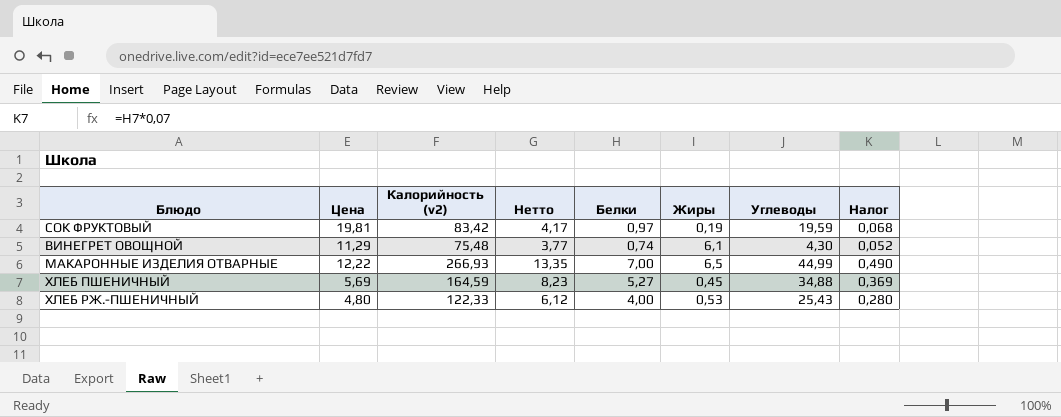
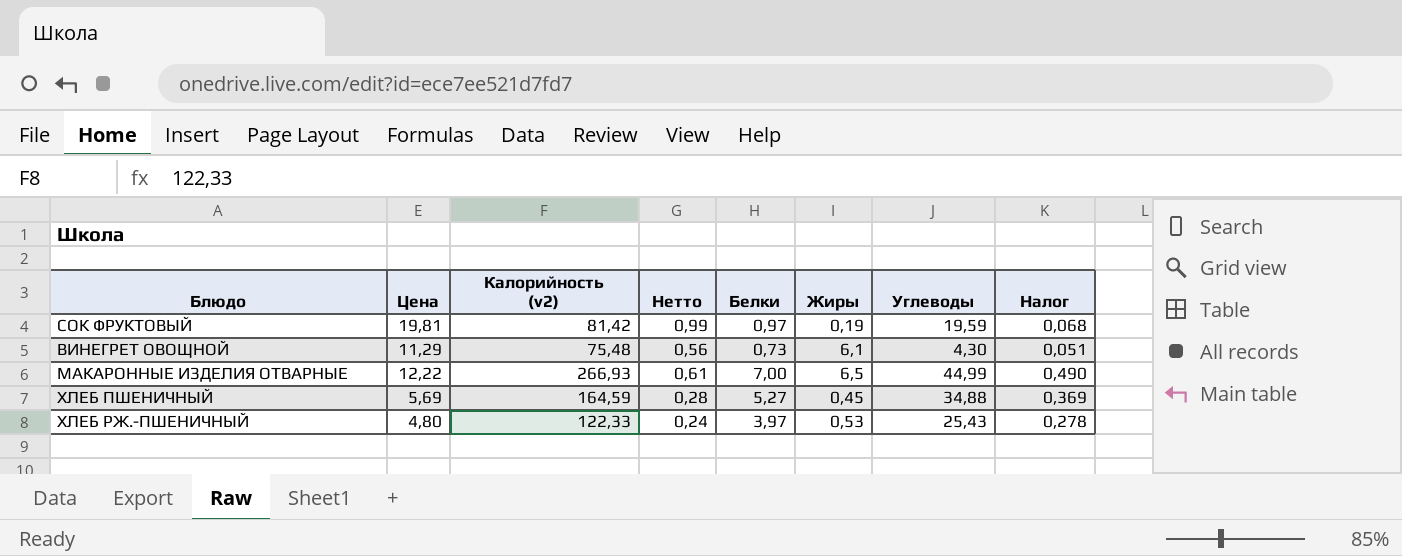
column Нетто | formula: [Калорийность (v2)] * 0,05 -> [Цена] * 0,05
СОК ФРУКТОВЫЙ | Калорийность (v2): 83,42 -> 81,42
ВИНЕГРЕТ ОВОЩНОЙ | Белки: 0,74 -> 0,73
ВИНЕГРЕТ ОВОЩНОЙ | Налог: 0,052 -> 0,051
ХЛЕБ РЖ.-ПШЕНИЧНЫЙ | Белки: 4,00 -> 3,97
ХЛЕБ РЖ.-ПШЕНИЧНЫЙ | Налог: 0,280 -> 0,278

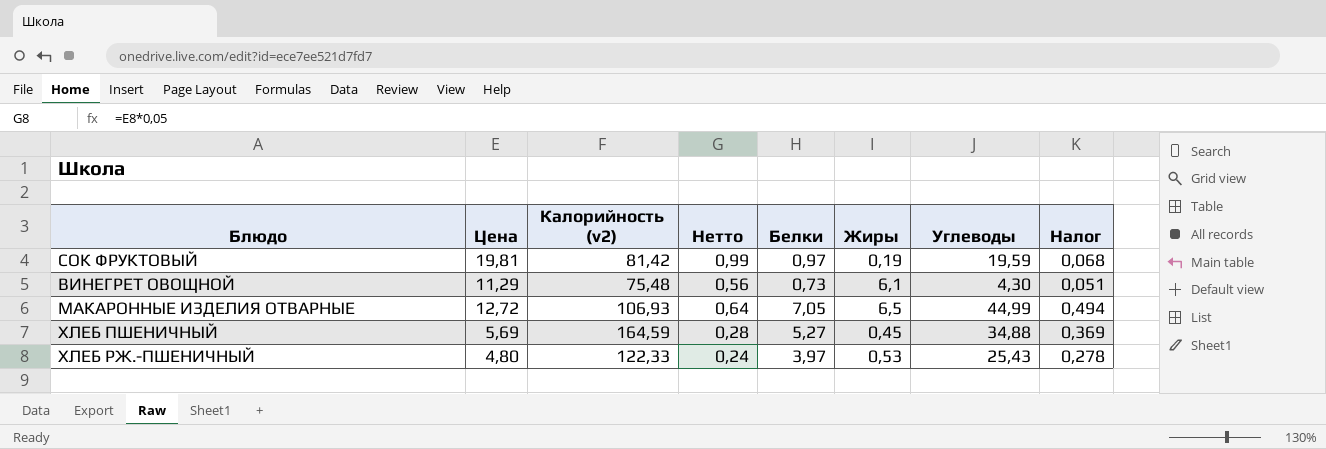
МАКАРОННЫЕ ИЗДЕЛИЯ ОТВАРНЫЕ | Цена: 12,22 -> 12,72
МАКАРОННЫЕ ИЗДЕЛИЯ ОТВАРНЫЕ | Калорийность (v2): 266,93 -> 106,93
МАКАРОННЫЕ ИЗДЕЛИЯ ОТВАРНЫЕ | Нетто: 0,61 -> 0,64
МАКАРОННЫЕ ИЗДЕЛИЯ ОТВАРНЫЕ | Белки: 7,00 -> 7,05
МАКАРОННЫЕ ИЗДЕЛИЯ ОТВАРНЫЕ | Налог: 0,490 -> 0,494

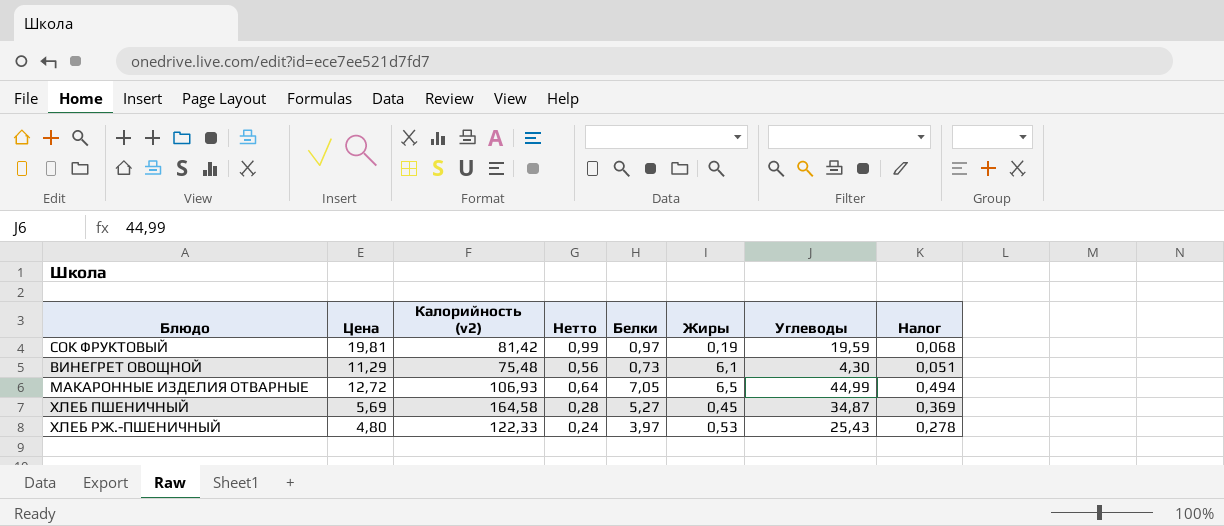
ХЛЕБ ПШЕНИЧНЫЙ | Калорийность (v2): 164,59 -> 164,58
ХЛЕБ ПШЕНИЧНЫЙ | Углеводы: 34,88 -> 34,87

